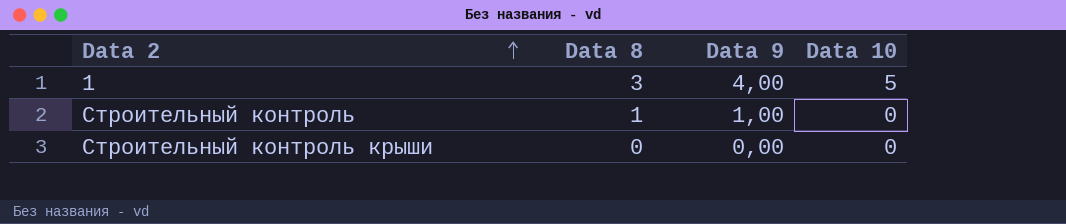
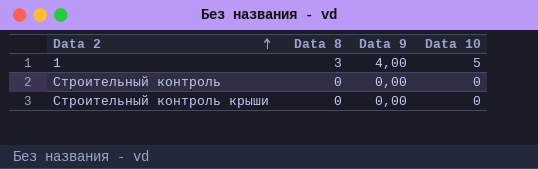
Строительный контроль | Data 8: 1 -> 0
Строительный контроль | Data 9: 1,00 -> 0,00

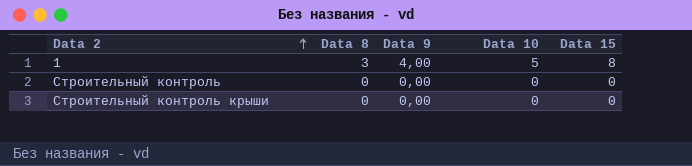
column Data 15 | position: none -> 5

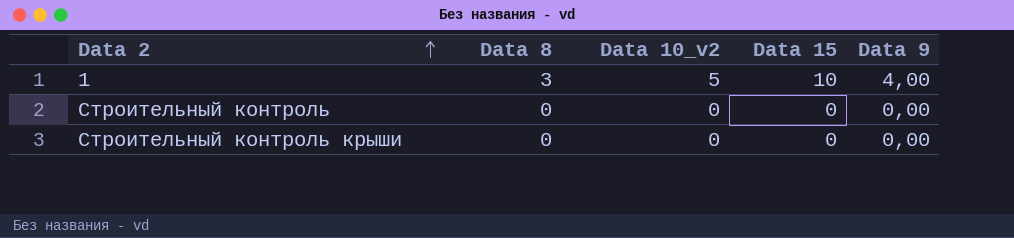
column name: Data 10 -> Data 10_v2
column Data 9 | position: 3 -> 5
1 | Data 15: 8 -> 10

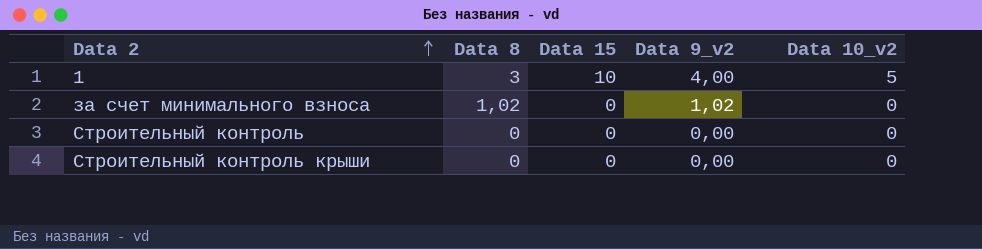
column name: Data 9 -> Data 9_v2
column Data 10_v2 | position: 3 -> 5
row за счет минимального взноса: none -> 1,02 | 0 | 1,02 | 0

